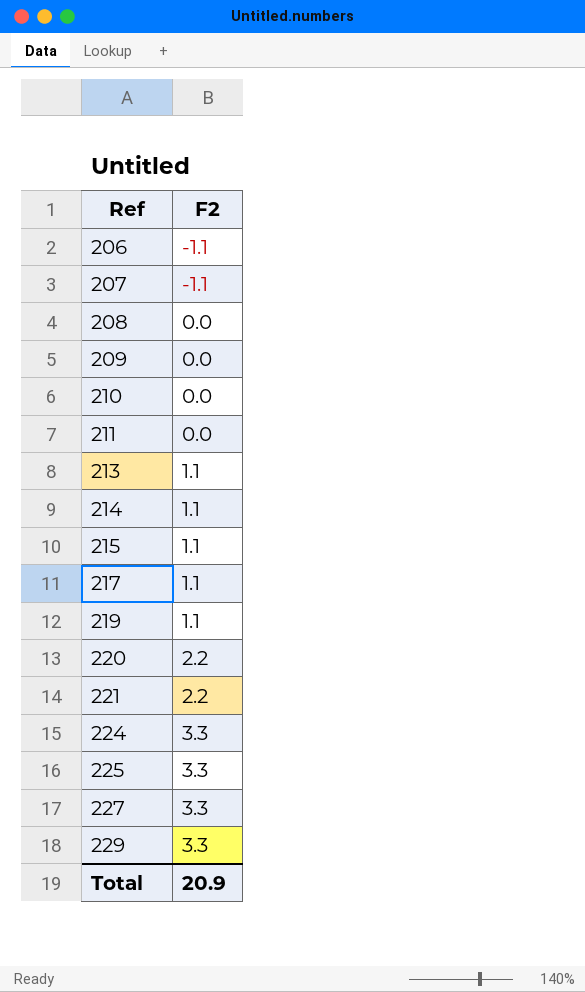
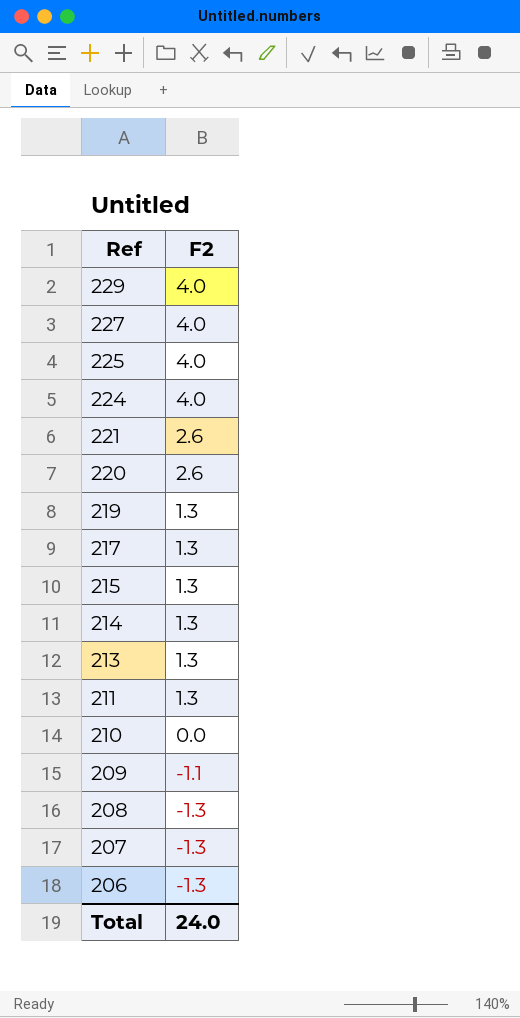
row order: Ref ascending -> Ref descending
229 | F2: 3.3 -> 4.0
227 | F2: 3.3 -> 4.0
225 | F2: 3.3 -> 4.0
224 | F2: 3.3 -> 4.0
221 | F2: 2.2 -> 2.6
220 | F2: 2.2 -> 2.6
219 | F2: 1.1 -> 1.3
217 | F2: 1.1 -> 1.3
215 | F2: 1.1 -> 1.3
214 | F2: 1.1 -> 1.3
213 | F2: 1.1 -> 1.3
211 | F2: 0.0 -> 1.3
209 | F2: 0.0 -> -1.1
208 | F2: 0.0 -> -1.3
207 | F2: -1.1 -> -1.3
206 | F2: -1.1 -> -1.3
Total | F2: 20.9 -> 24.0

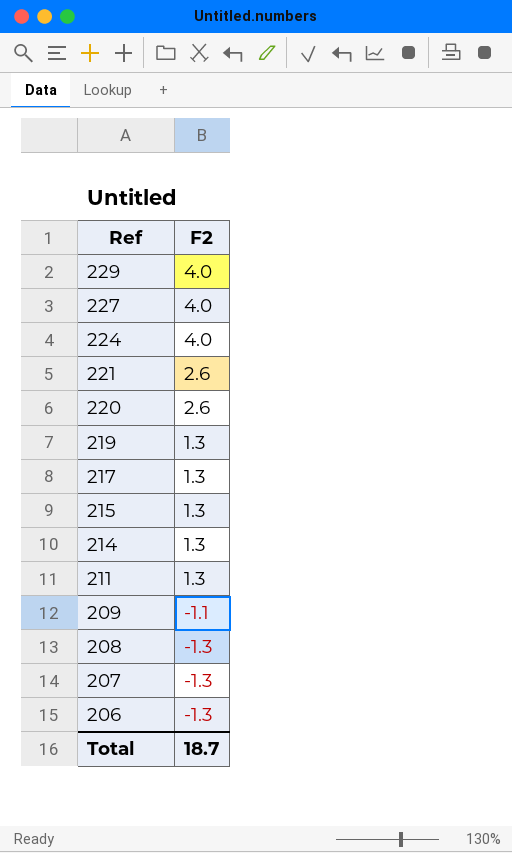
row 225: 4.0 -> none
row 213: 1.3 -> none
row 210: 0.0 -> none
Total | F2: 24.0 -> 18.7

